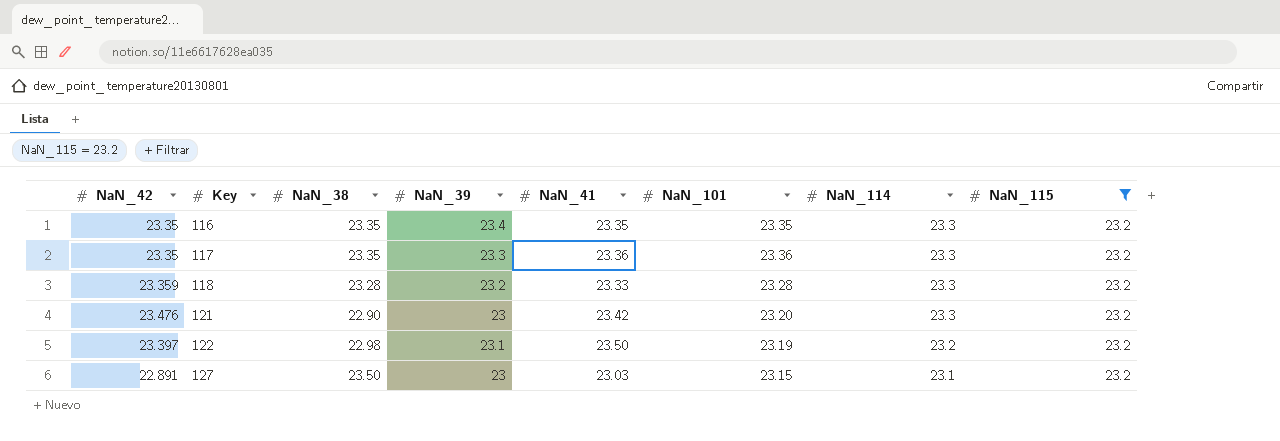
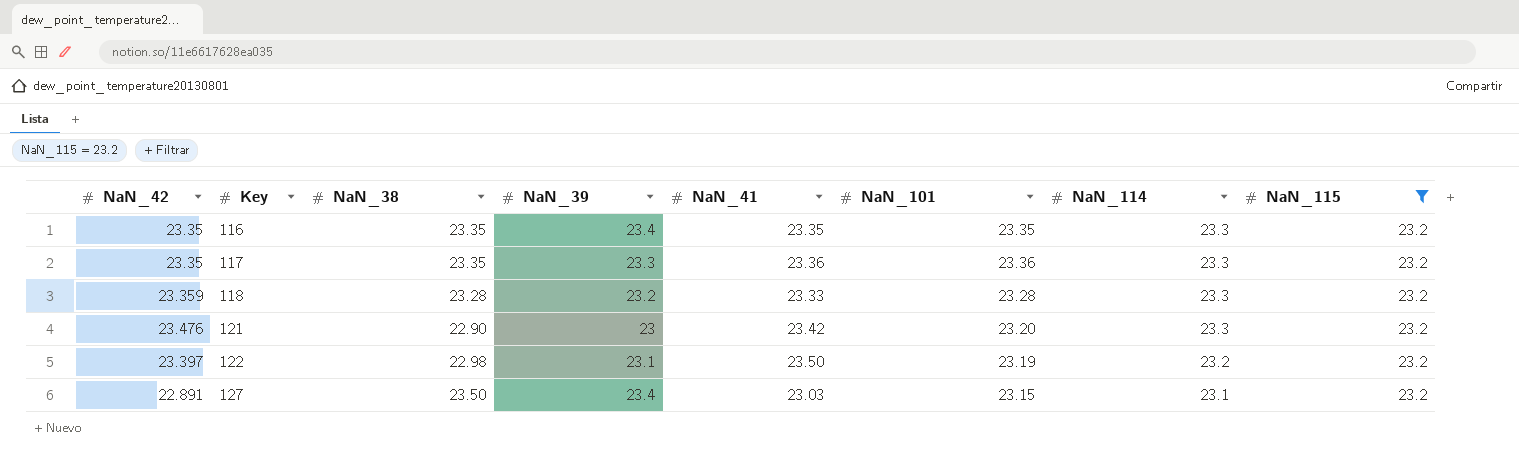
127 | NaN_39: 23 -> 23.4

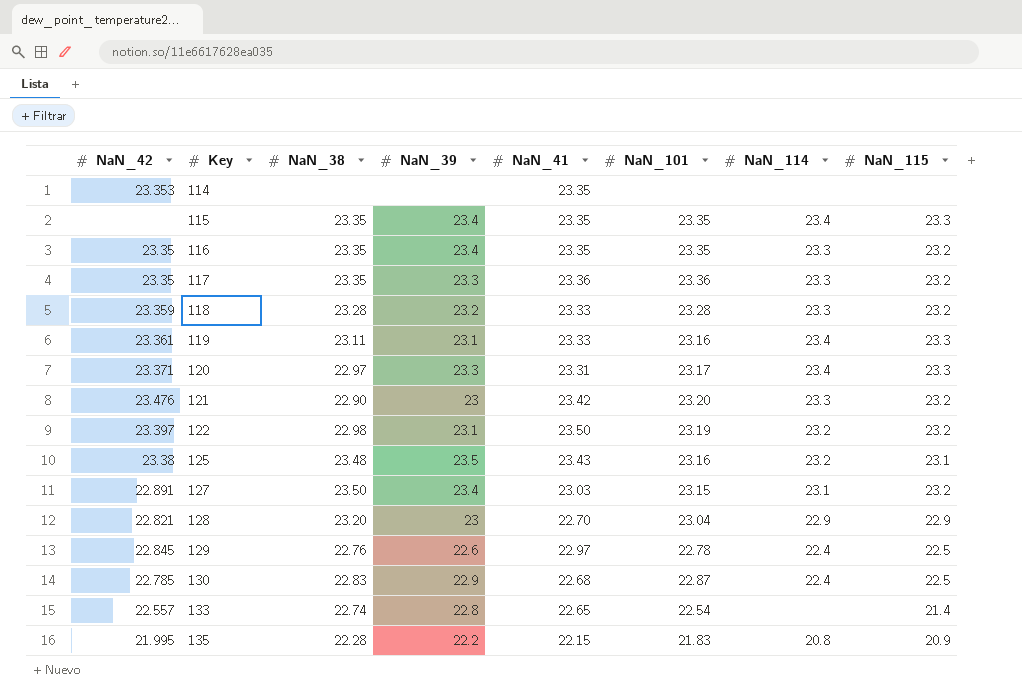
filter: NaN_115 = 23.2 -> none

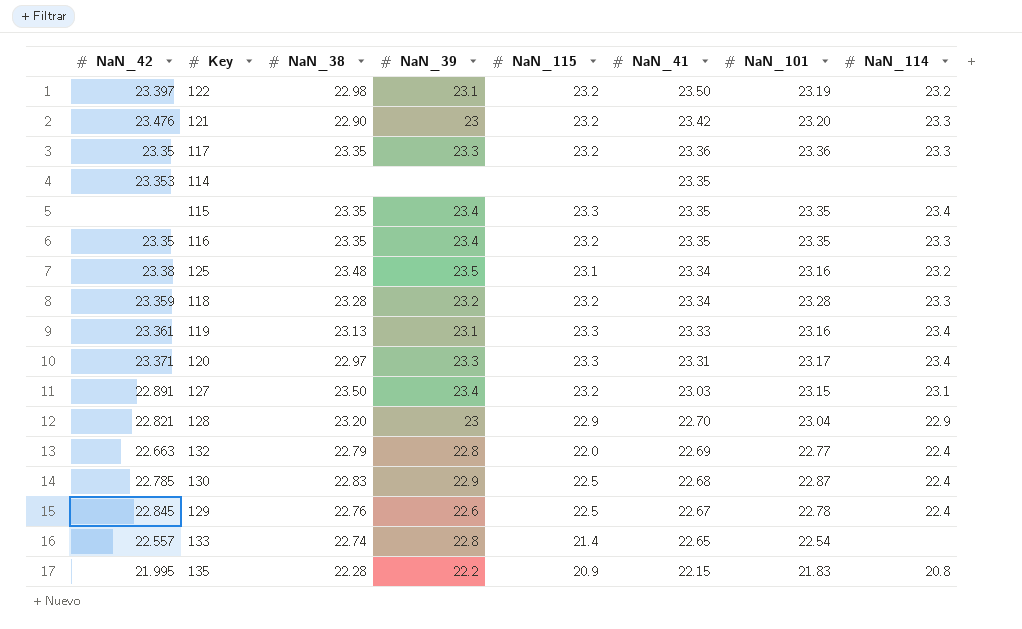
row order: Key ascending -> NaN_41 descending
column NaN_115 | position: 8 -> 5
125 | NaN_41: 23.43 -> 23.34
118 | NaN_41: 23.33 -> 23.34
119 | NaN_38: 23.11 -> 23.13
row 132: none -> 22.663 | 22.79 | 22.8 | 22.0 | 22.69 | 22.77 | 22.4
129 | NaN_41: 22.97 -> 22.67

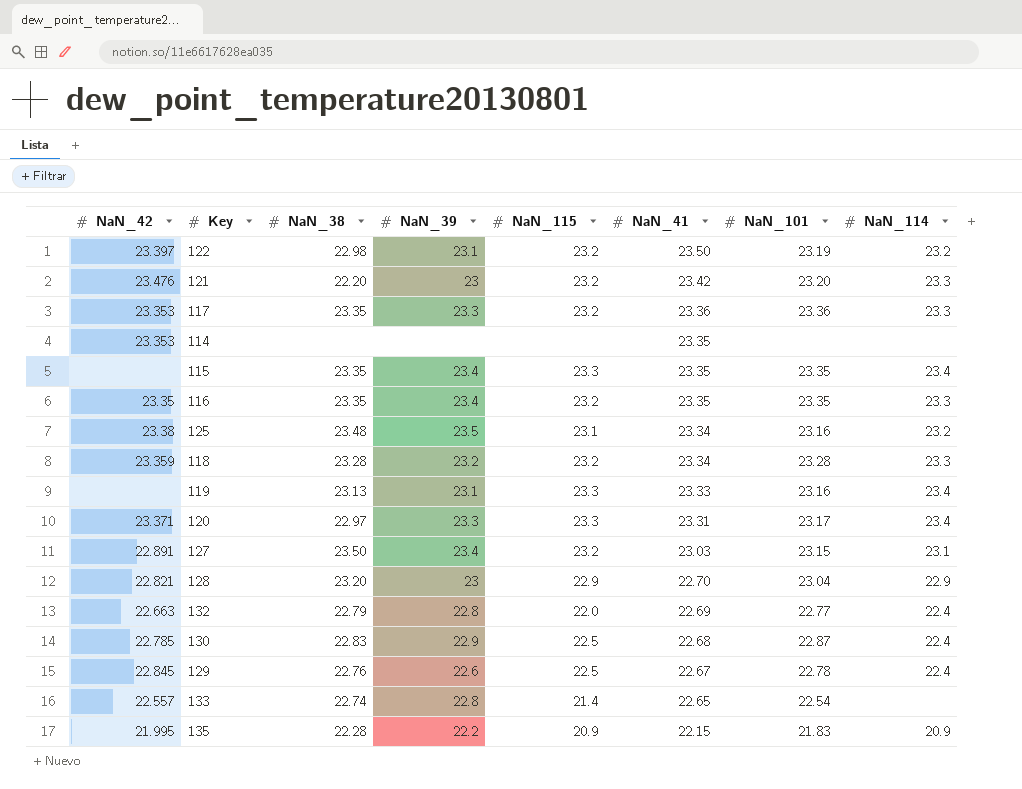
121 | NaN_38: 22.90 -> 22.20
117 | NaN_42: 23.35 -> 23.353
119 | NaN_42: 23.361 -> none
135 | NaN_114: 20.8 -> 20.9

